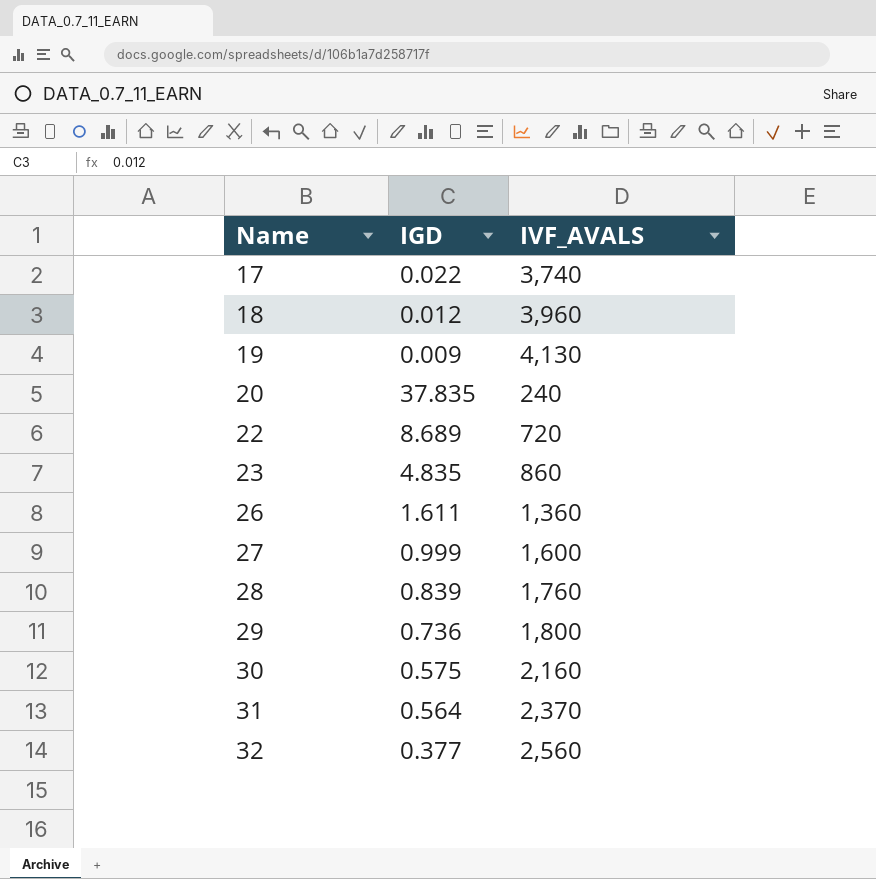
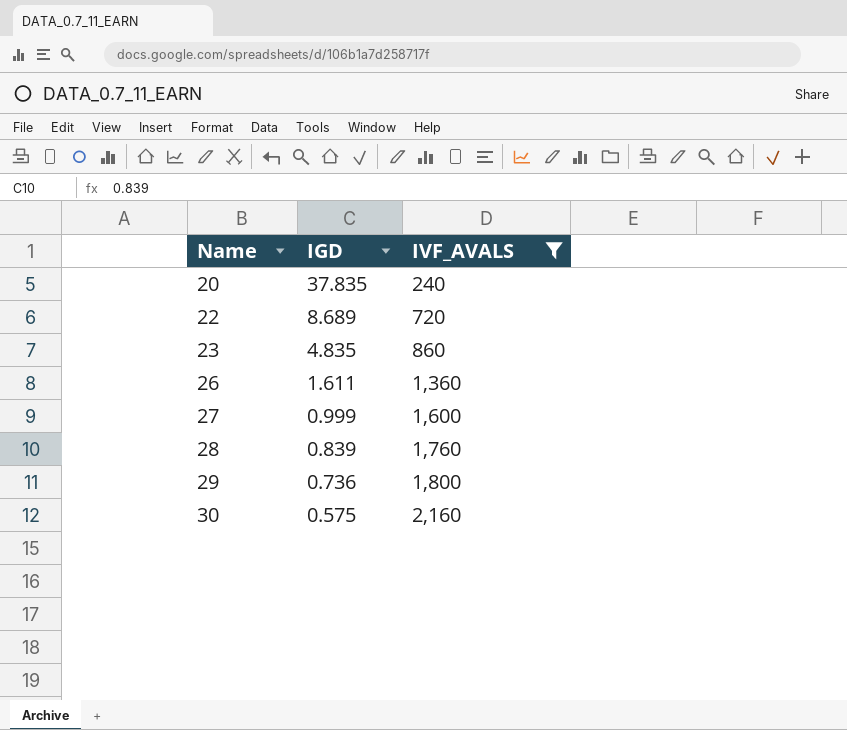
filter: none -> IVF_AVALS <= 2,160

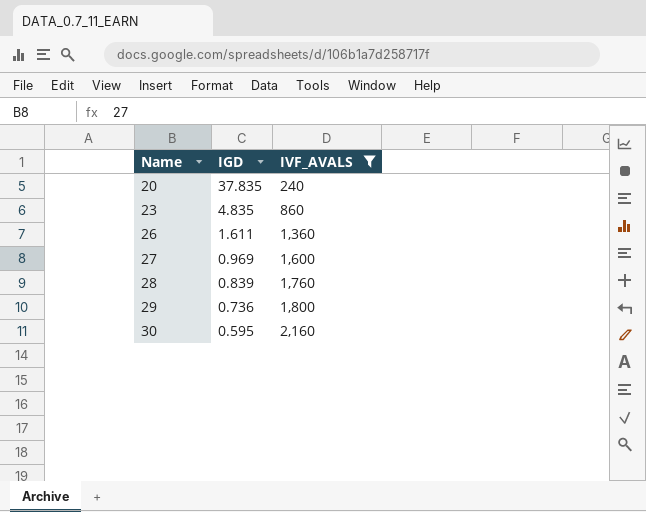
row 22: 8.689 | 720 -> none
27 | IGD: 0.999 -> 0.969
30 | IGD: 0.575 -> 0.595

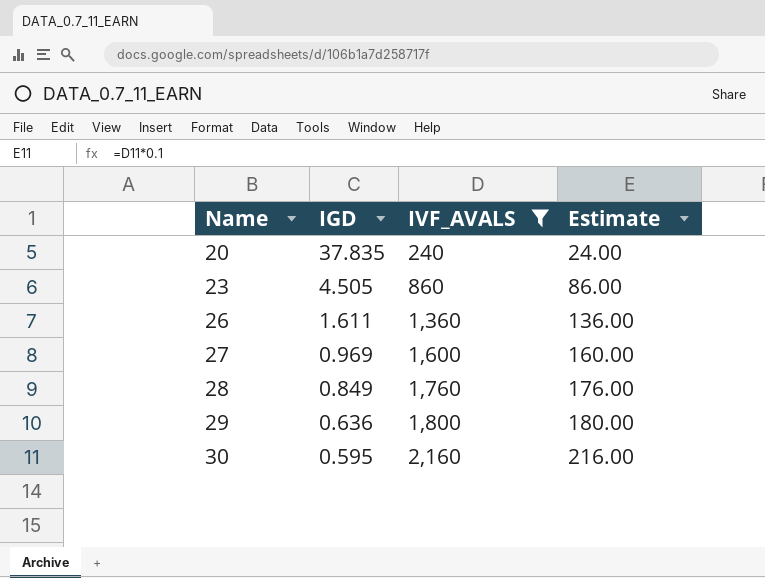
column Estimate | formula: none -> [IVF_AVALS] * 0.1
23 | IGD: 4.835 -> 4.505
28 | IGD: 0.839 -> 0.849
29 | IGD: 0.736 -> 0.636

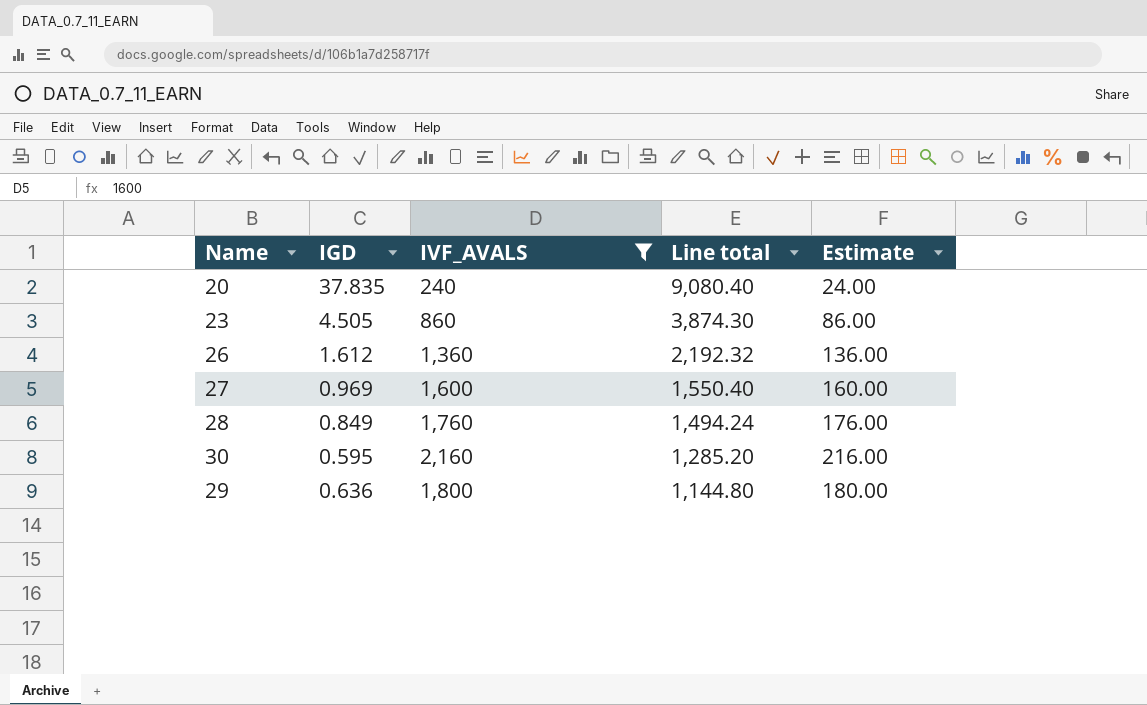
row order: Name ascending -> Line total descending
column Line total | formula: none -> [IGD] * [IVF_AVALS]
26 | IGD: 1.611 -> 1.612

